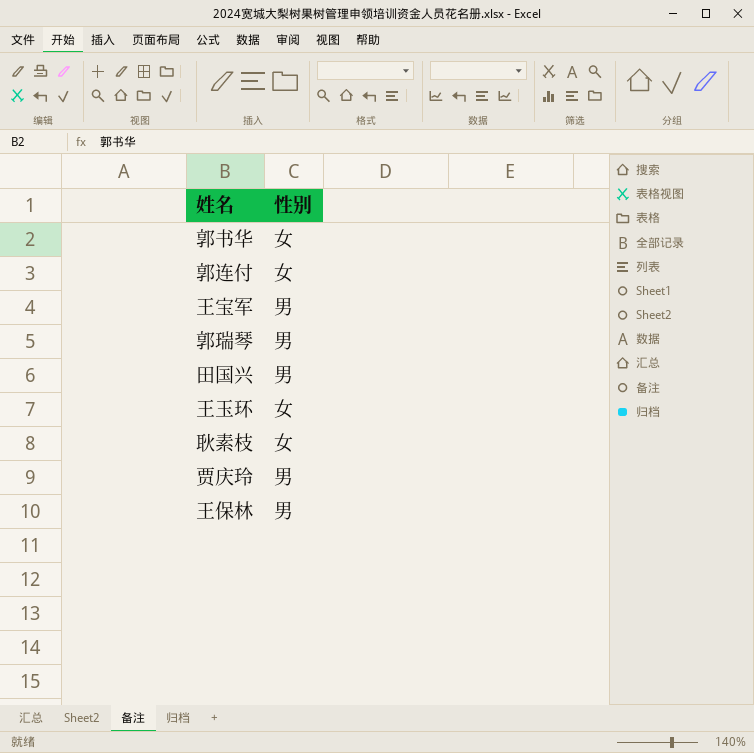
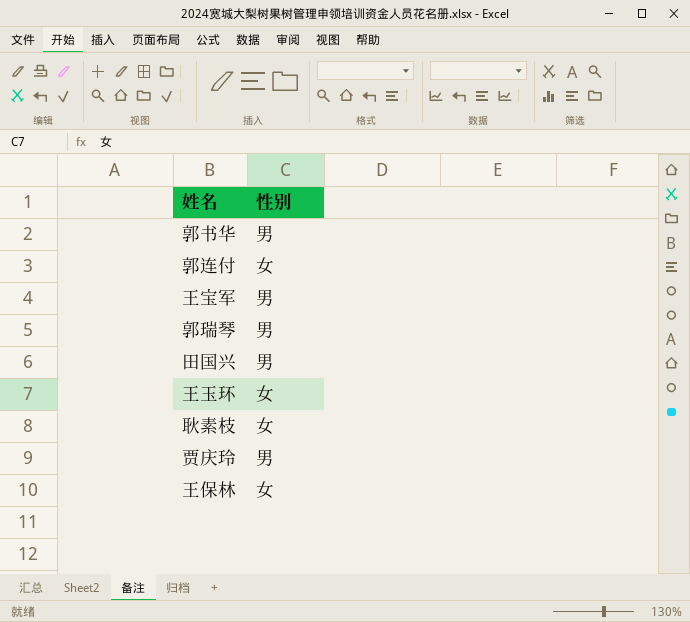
郭书华 | 性别: 女 -> 男
王保林 | 性别: 男 -> 女

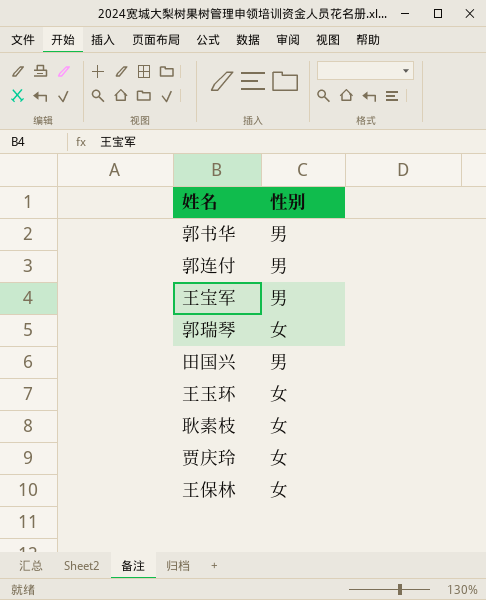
郭连付 | 性别: 女 -> 男
郭瑞琴 | 性别: 男 -> 女
贾庆玲 | 性别: 男 -> 女

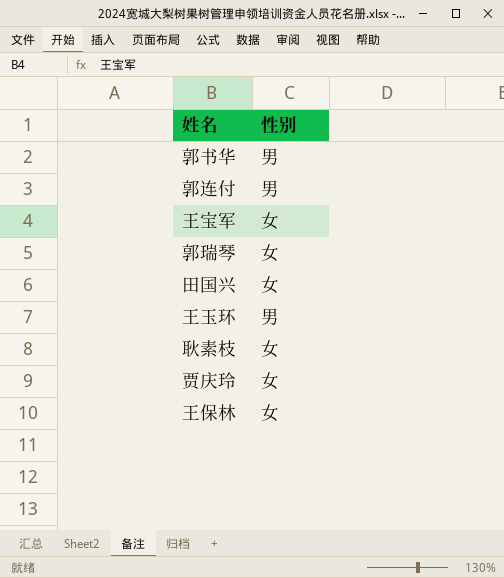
王宝军 | 性别: 男 -> 女
田国兴 | 性别: 男 -> 女
王玉环 | 性别: 女 -> 男

